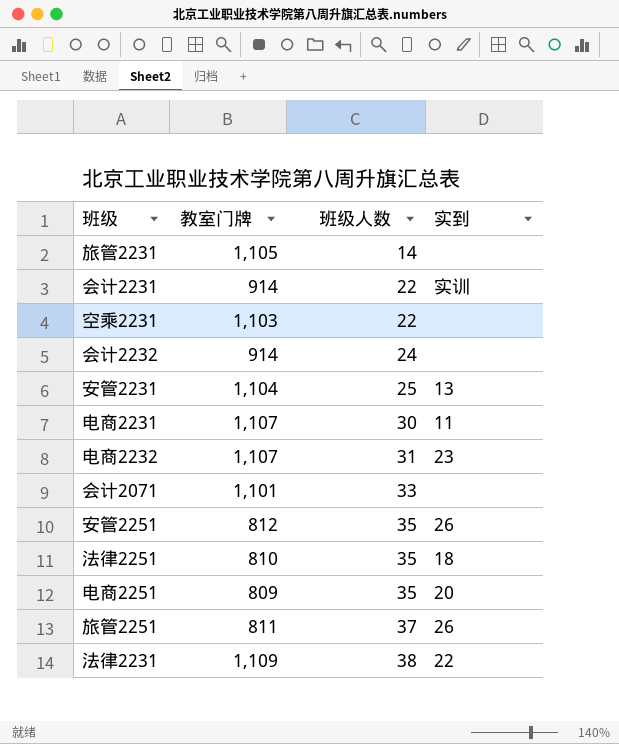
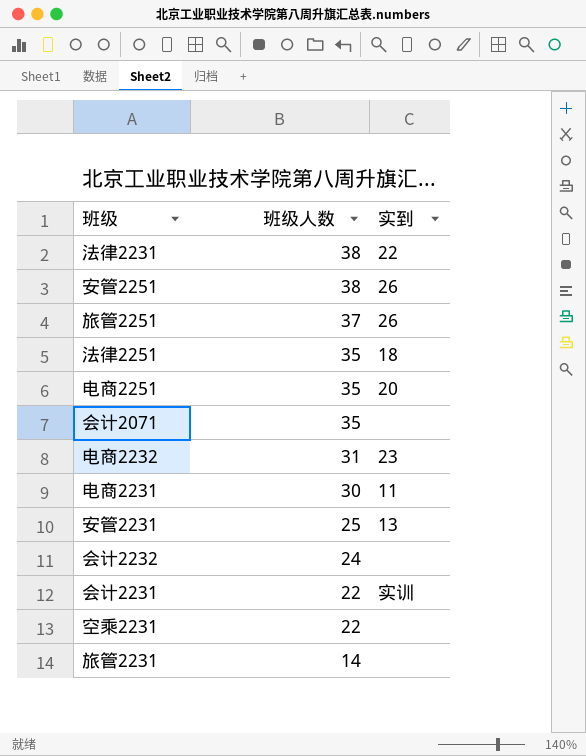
row order: 班级人数 ascending -> 班级人数 descending
column 教室门牌 | position: 2 -> none
安管2251 | 班级人数: 35 -> 38
会计2071 | 班级人数: 33 -> 35

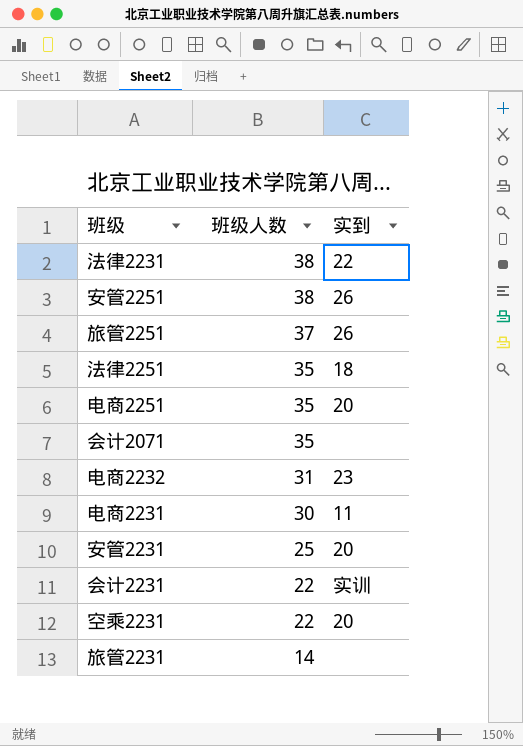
row 会计2232: 24 | none -> none
安管2231 | 实到: 13 -> 20
空乘2231 | 实到: none -> 20

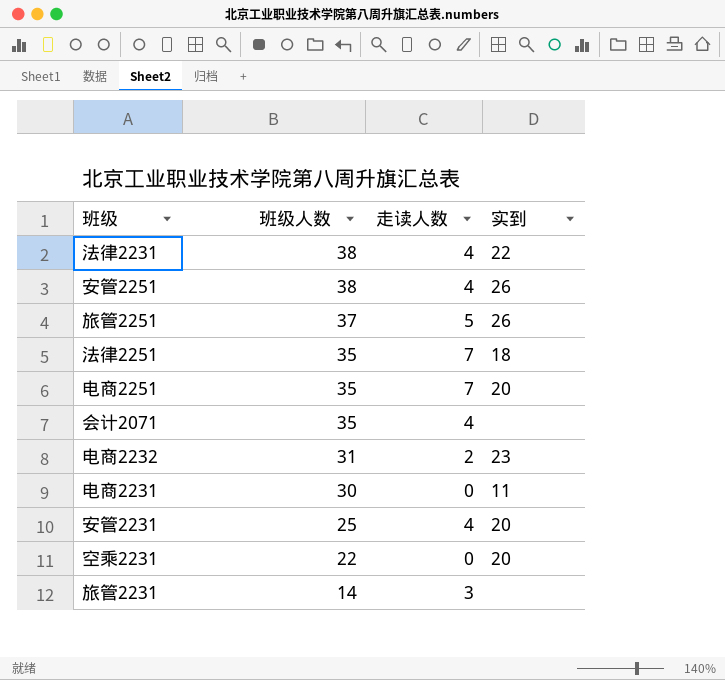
column 走读人数 | position: none -> 3
row 会计2231: 22 | 实训 -> none

